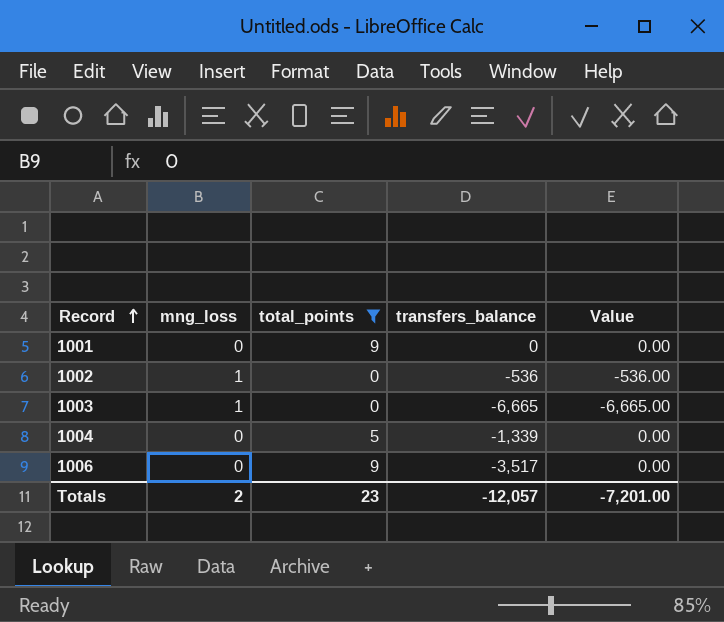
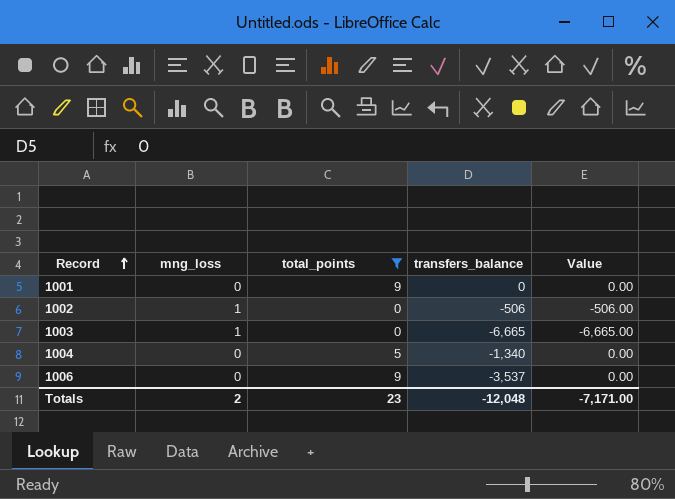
1002 | transfers_balance: -536 -> -506
1002 | Value: -536.00 -> -506.00
1004 | transfers_balance: -1,339 -> -1,340
1006 | transfers_balance: -3,517 -> -3,537
Totals | transfers_balance: -12,057 -> -12,048
Totals | Value: -7,201.00 -> -7,171.00

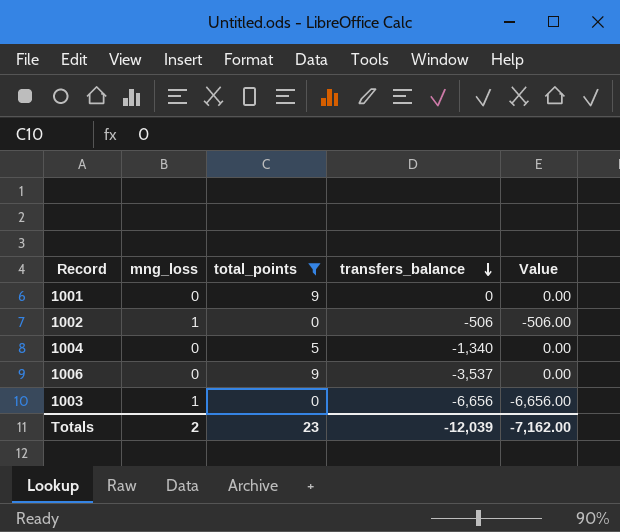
row order: Record ascending -> transfers_balance descending
1003 | transfers_balance: -6,665 -> -6,656
1003 | Value: -6,665.00 -> -6,656.00
Totals | transfers_balance: -12,048 -> -12,039
Totals | Value: -7,171.00 -> -7,162.00

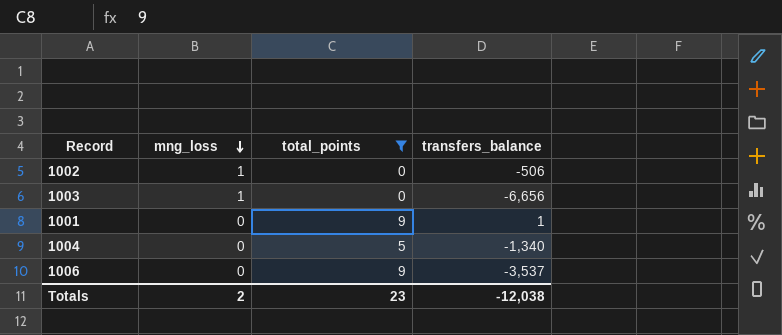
row order: transfers_balance descending -> mng_loss descending
column Value | formula: [mng_loss] * [transfers_balance] -> none
1001 | transfers_balance: 0 -> 1
Totals | transfers_balance: -12,039 -> -12,038

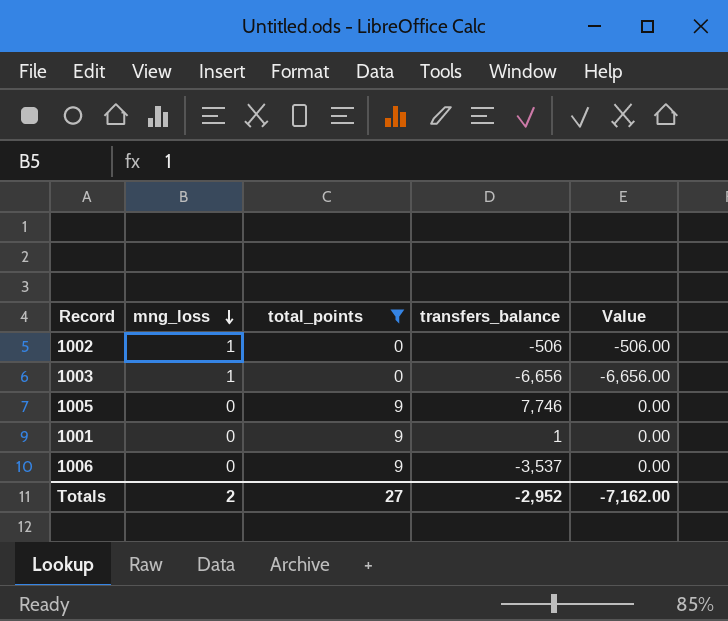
column Value | formula: none -> [mng_loss] * [transfers_balance]
row 1004: 0 | 5 | -1,340 -> none
row 1005: none -> 0 | 9 | 7,746 | 0.00
Totals | total_points: 23 -> 27
Totals | transfers_balance: -12,038 -> -2,952

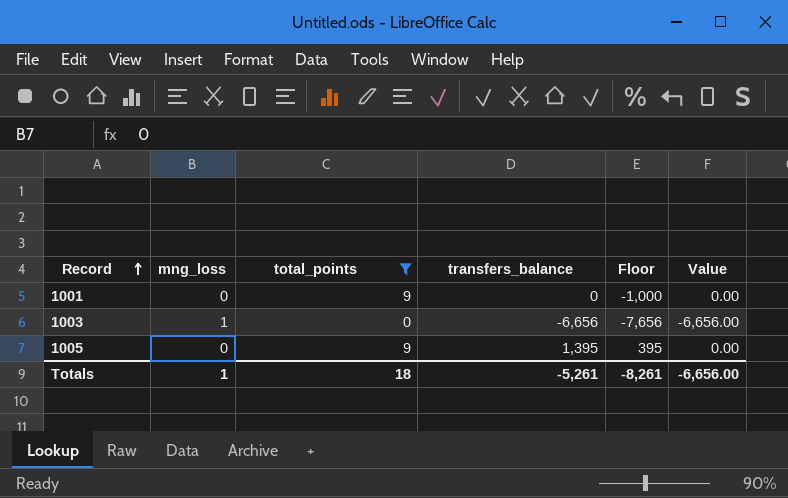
row order: mng_loss descending -> Record ascending
column Floor | formula: none -> [transfers_balance] - 1000
row 1002: 1 | 0 | -506 | -506.00 -> none
row 1006: 0 | 9 | -3,537 | 0.00 -> none
1001 | transfers_balance: 1 -> 0
1005 | transfers_balance: 7,746 -> 1,395
Totals | mng_loss: 2 -> 1
Totals | total_points: 27 -> 18
Totals | transfers_balance: -2,952 -> -5,261
Totals | Value: -7,162.00 -> -6,656.00

